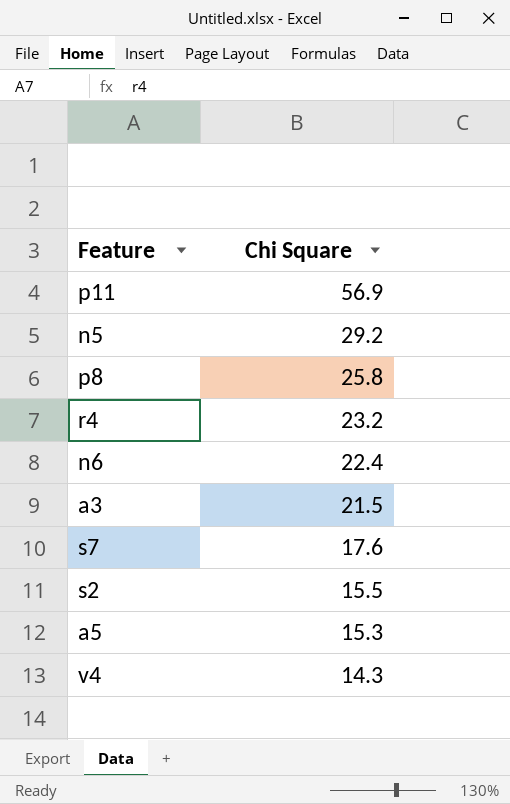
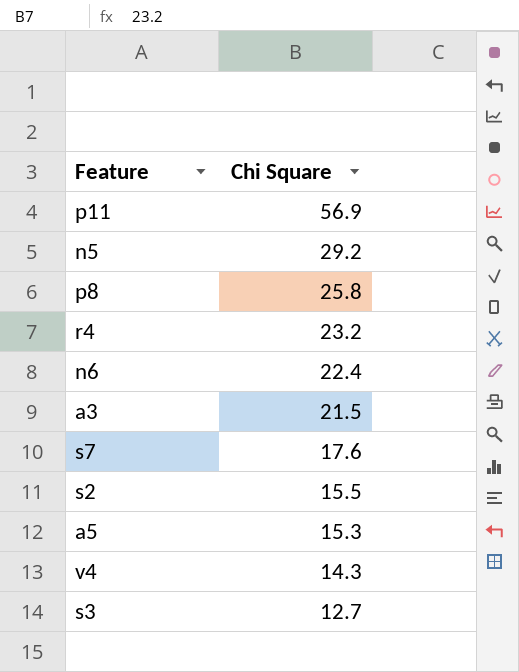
row s3: none -> 12.7

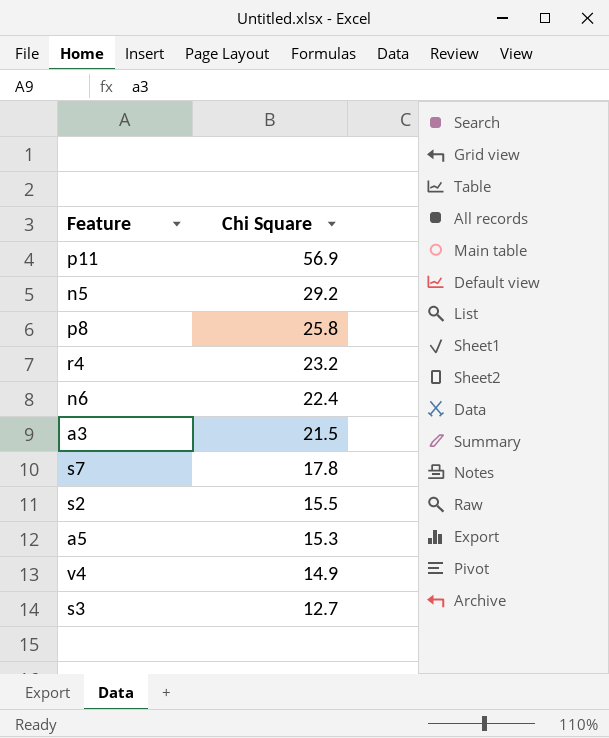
s7 | Chi Square: 17.6 -> 17.8
v4 | Chi Square: 14.3 -> 14.9

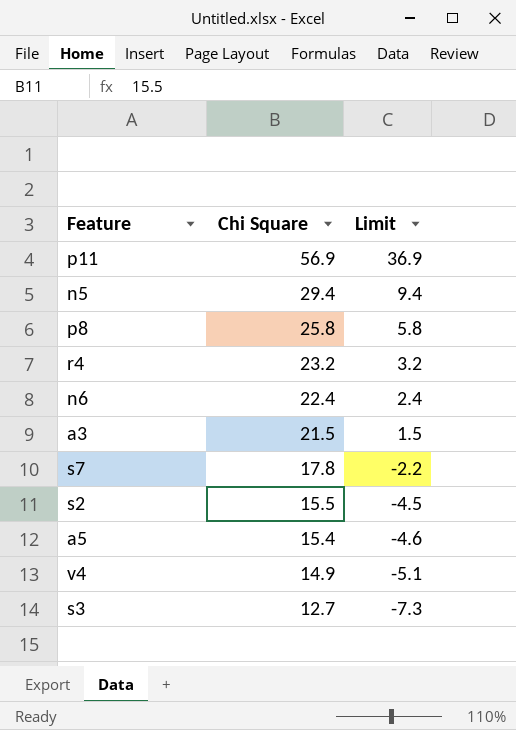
column Limit | formula: none -> [Chi Square] - 20
n5 | Chi Square: 29.2 -> 29.4
a5 | Chi Square: 15.3 -> 15.4

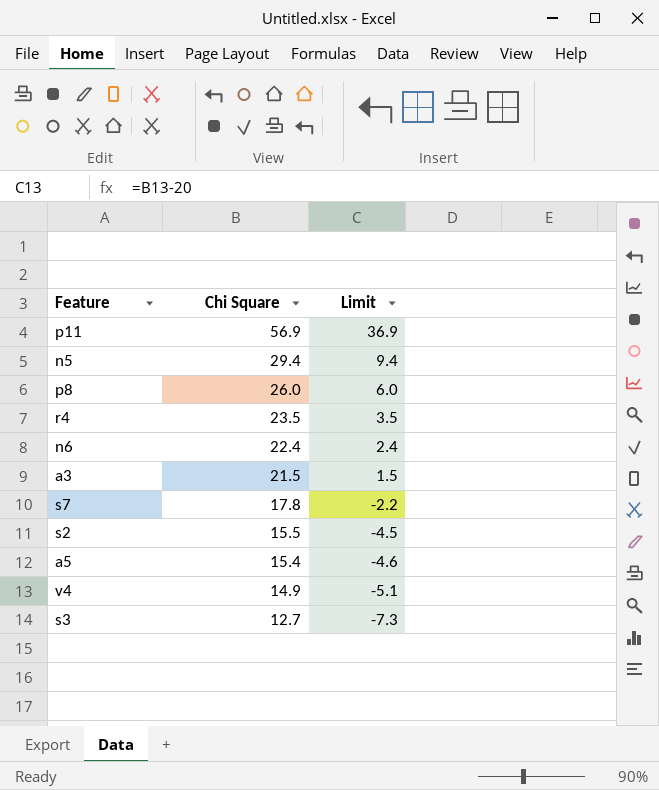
p8 | Chi Square: 25.8 -> 26.0
p8 | Limit: 5.8 -> 6.0
r4 | Chi Square: 23.2 -> 23.5
r4 | Limit: 3.2 -> 3.5

